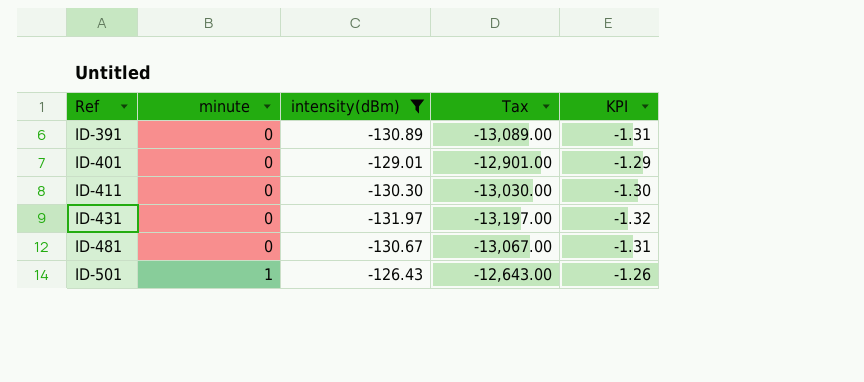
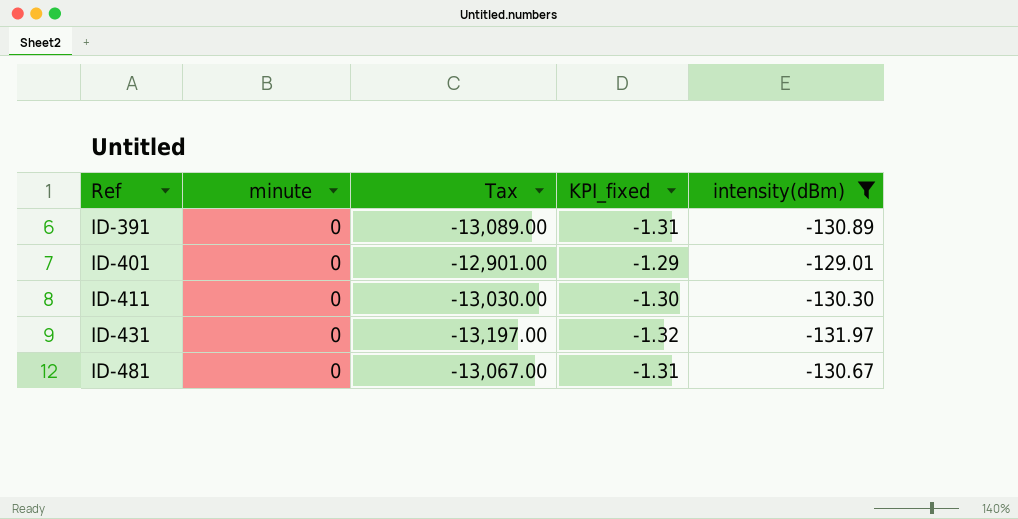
column name: KPI -> KPI_fixed
column intensity(dBm) | position: 3 -> 5
row ID-501: 1 | -126.43 | -12,643.00 | -1.26 -> none

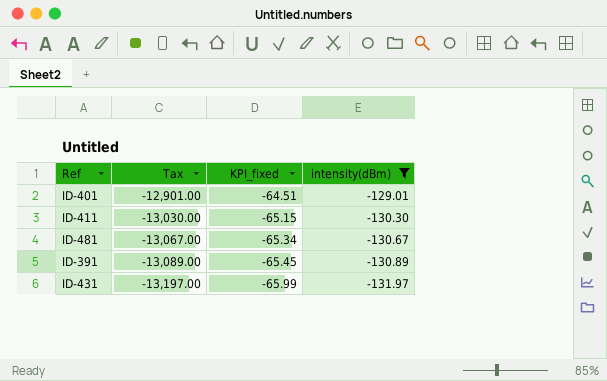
row order: Ref ascending -> Tax descending
column minute | position: 2 -> none
column KPI_fixed | formula: [intensity(dBm)] * 0.01 -> [intensity(dBm)] * 0.5

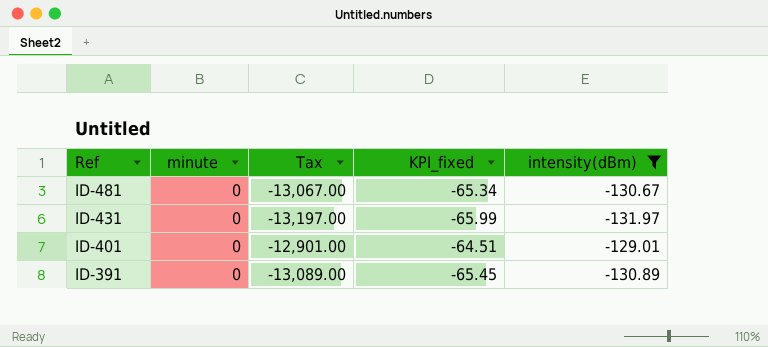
row order: Tax descending -> Ref descending
column minute | position: none -> 2
row ID-411: -13,030.00 | -65.15 | -130.30 -> none

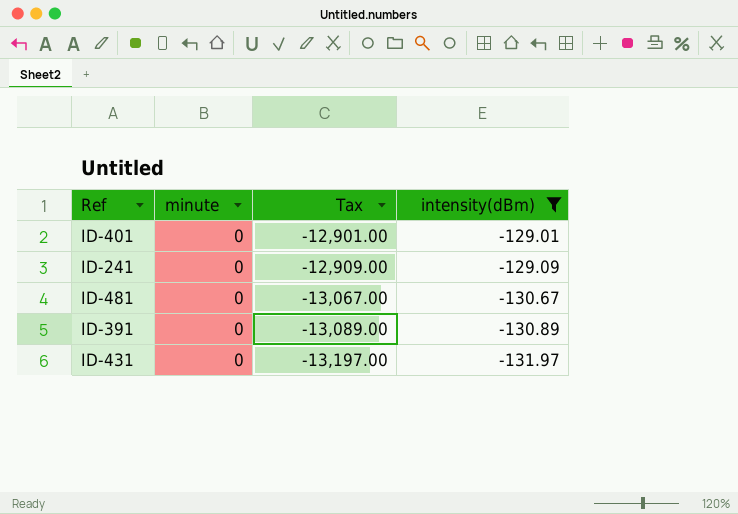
row order: Ref descending -> Tax descending
column KPI_fixed | formula: [intensity(dBm)] * 0.5 -> none
row ID-241: none -> 0 | -12,909.00 | -129.09

